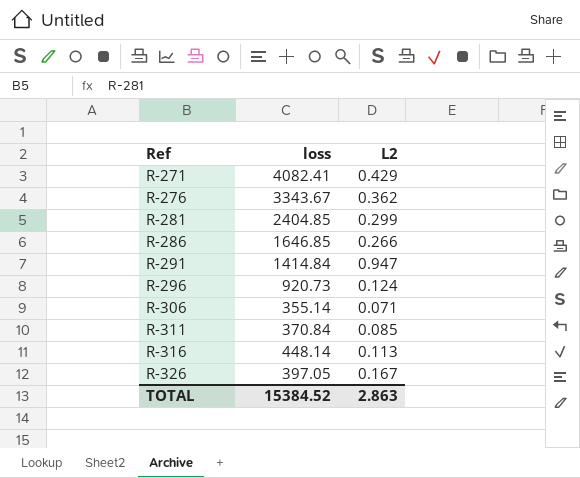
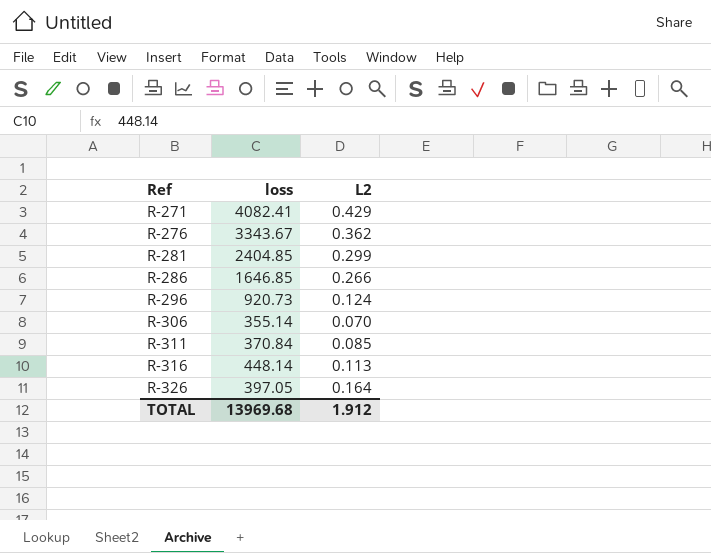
row R-291: 1414.84 | 0.947 -> none
R-306 | L2: 0.071 -> 0.070
R-326 | L2: 0.167 -> 0.164
TOTAL | loss: 15384.52 -> 13969.68
TOTAL | L2: 2.863 -> 1.912

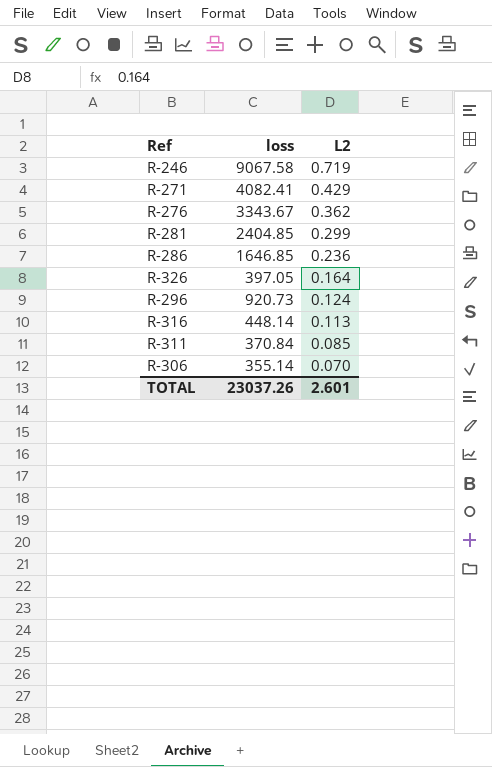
row order: Ref ascending -> L2 descending
row R-246: none -> 9067.58 | 0.719
R-286 | L2: 0.266 -> 0.236
TOTAL | loss: 13969.68 -> 23037.26
TOTAL | L2: 1.912 -> 2.601

